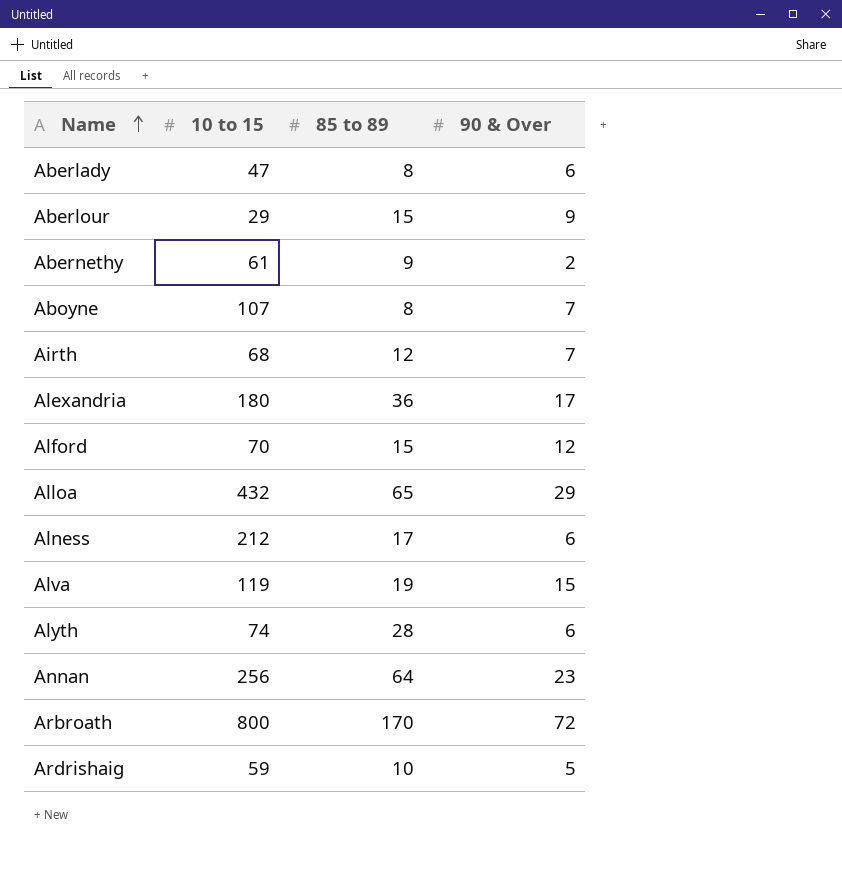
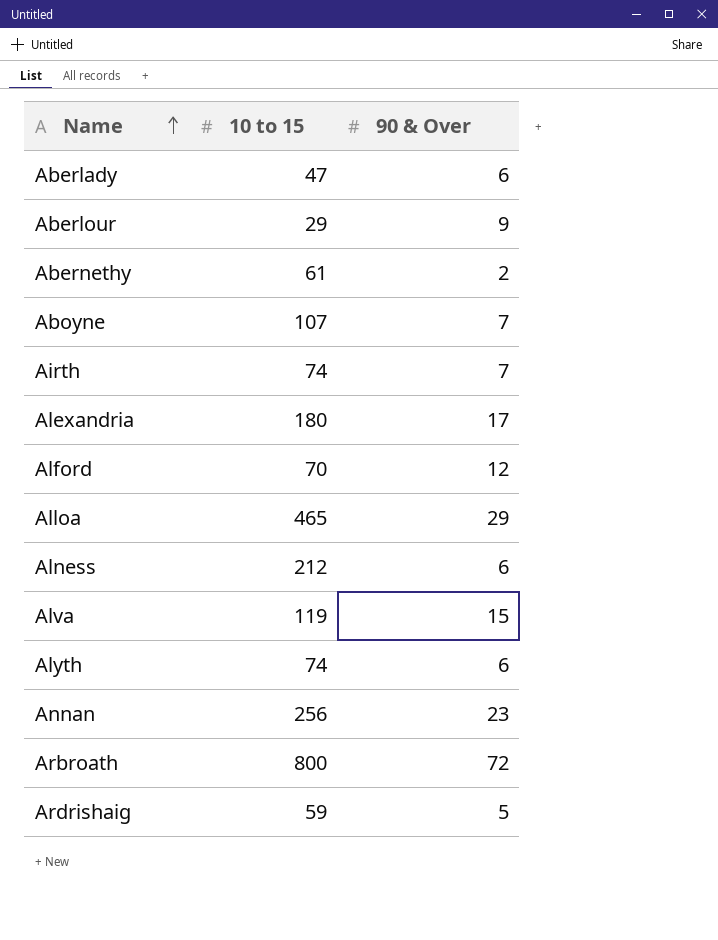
column 85 to 89 | position: 3 -> none
Airth | 10 to 15: 68 -> 74
Alloa | 10 to 15: 432 -> 465

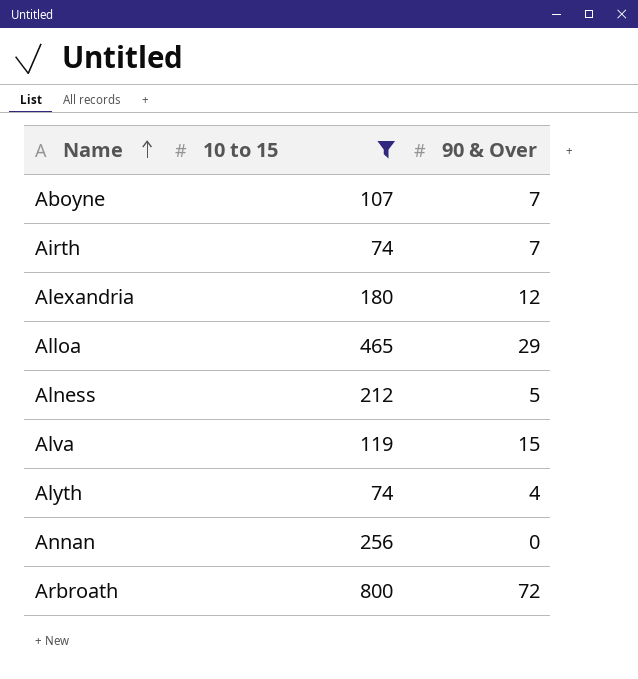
filter: none -> 10 to 15 >= 74
Alexandria | 90 & Over: 17 -> 12
Alness | 90 & Over: 6 -> 5
Alyth | 90 & Over: 6 -> 4
Annan | 90 & Over: 23 -> 0

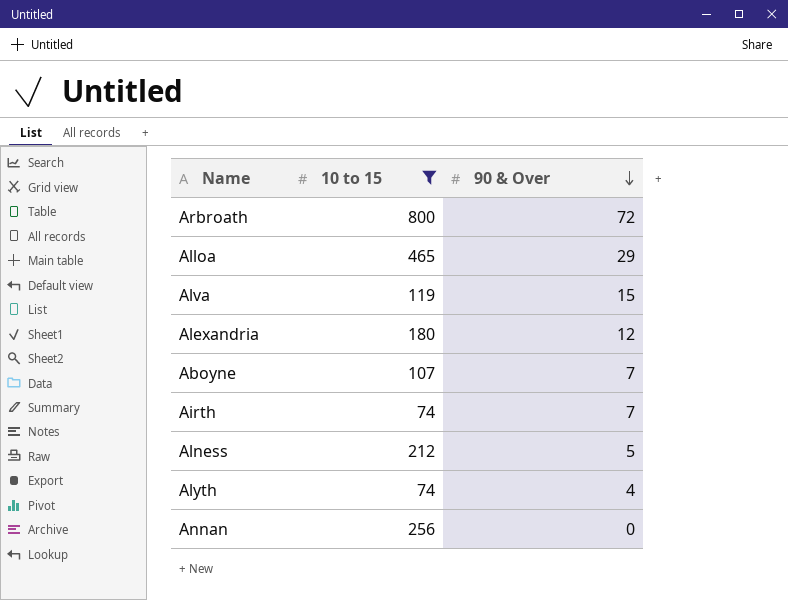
row order: Name ascending -> 90 & Over descending

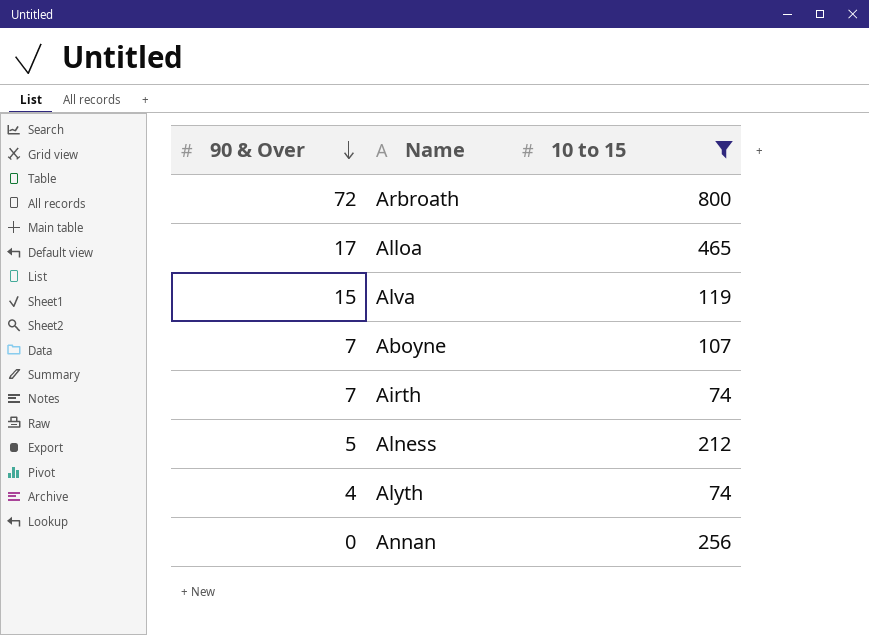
column 90 & Over | position: 3 -> 1
row Alexandria: 180 | 12 -> none
Alloa | 90 & Over: 29 -> 17

